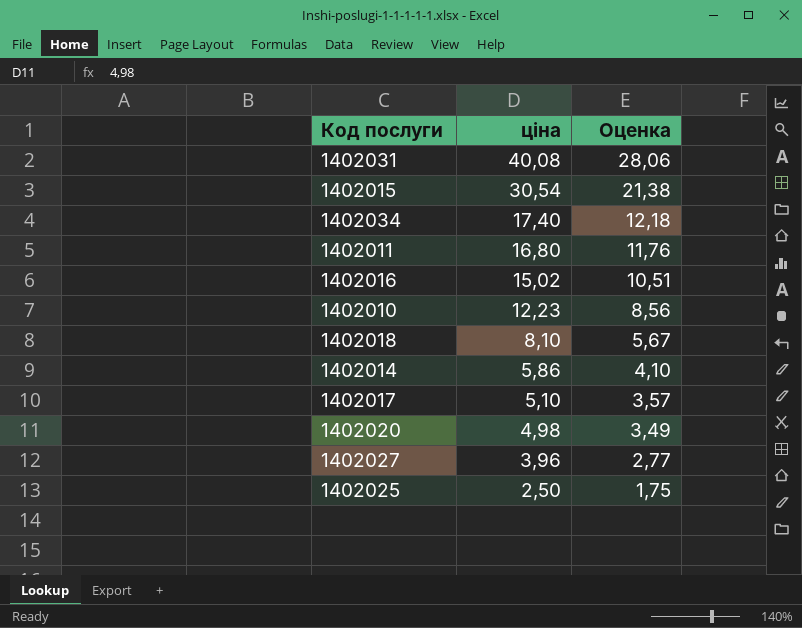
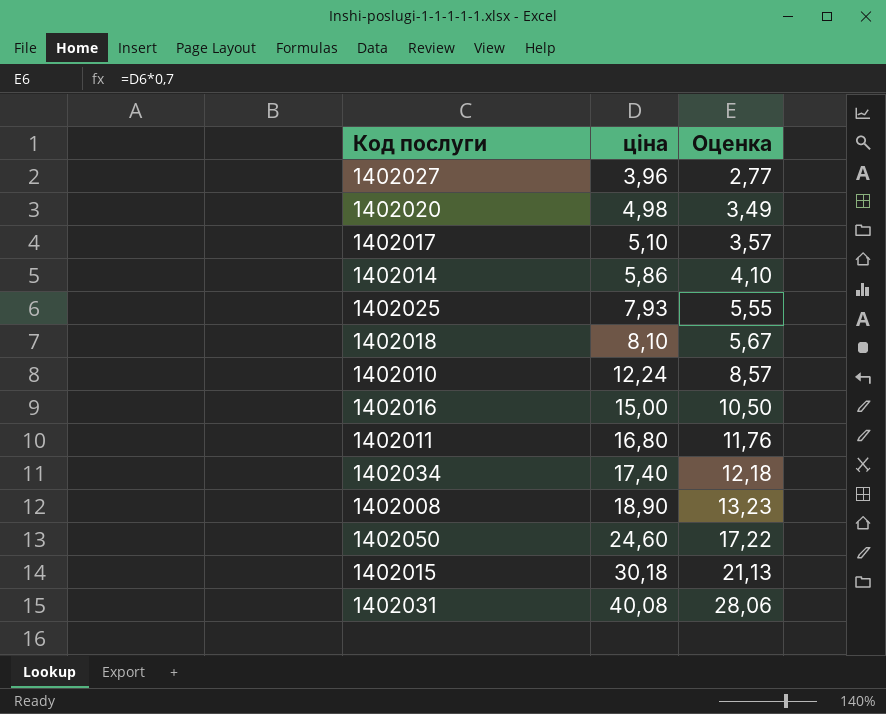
row order: ціна descending -> ціна ascending
1402025 | ціна: 2,50 -> 7,93
1402025 | Оценка: 1,75 -> 5,55
1402010 | ціна: 12,23 -> 12,24
1402010 | Оценка: 8,56 -> 8,57
1402016 | ціна: 15,02 -> 15,00
1402016 | Оценка: 10,51 -> 10,50
row 1402008: none -> 18,90 | 13,23
row 1402050: none -> 24,60 | 17,22
1402015 | ціна: 30,54 -> 30,18
1402015 | Оценка: 21,38 -> 21,13

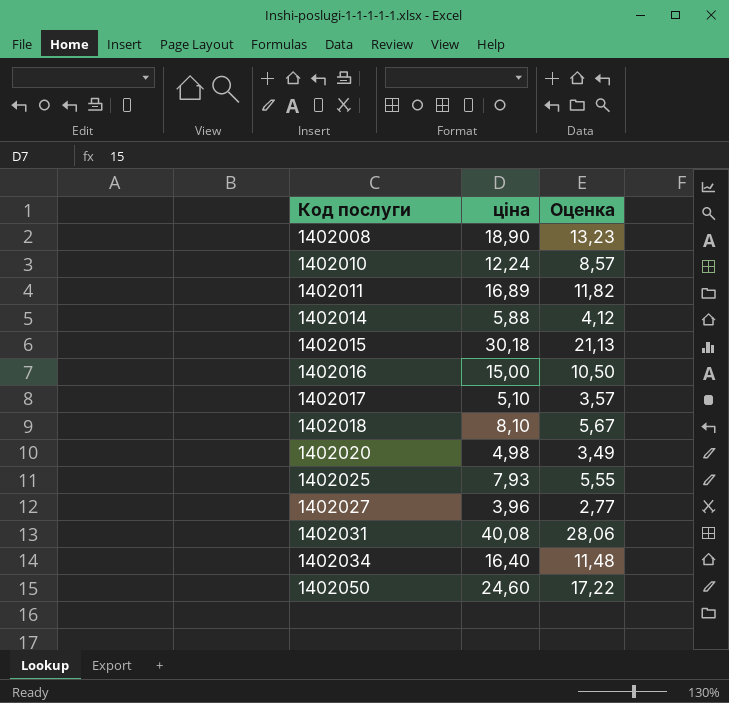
row order: ціна ascending -> Код послуги ascending
1402011 | ціна: 16,80 -> 16,89
1402011 | Оценка: 11,76 -> 11,82
1402014 | ціна: 5,86 -> 5,88
1402014 | Оценка: 4,10 -> 4,12
1402034 | ціна: 17,40 -> 16,40
1402034 | Оценка: 12,18 -> 11,48

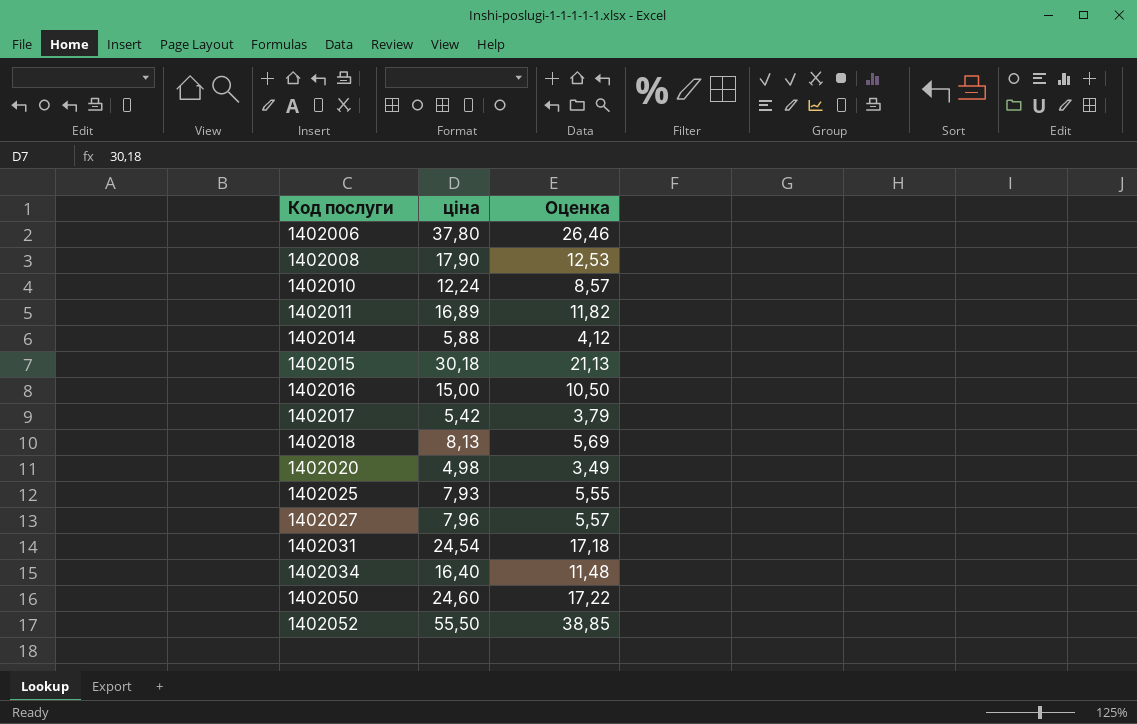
row 1402006: none -> 37,80 | 26,46
1402008 | ціна: 18,90 -> 17,90
1402008 | Оценка: 13,23 -> 12,53
1402017 | ціна: 5,10 -> 5,42
1402017 | Оценка: 3,57 -> 3,79
1402018 | ціна: 8,10 -> 8,13
1402018 | Оценка: 5,67 -> 5,69
1402027 | ціна: 3,96 -> 7,96
1402027 | Оценка: 2,77 -> 5,57
1402031 | ціна: 40,08 -> 24,54
1402031 | Оценка: 28,06 -> 17,18
row 1402052: none -> 55,50 | 38,85

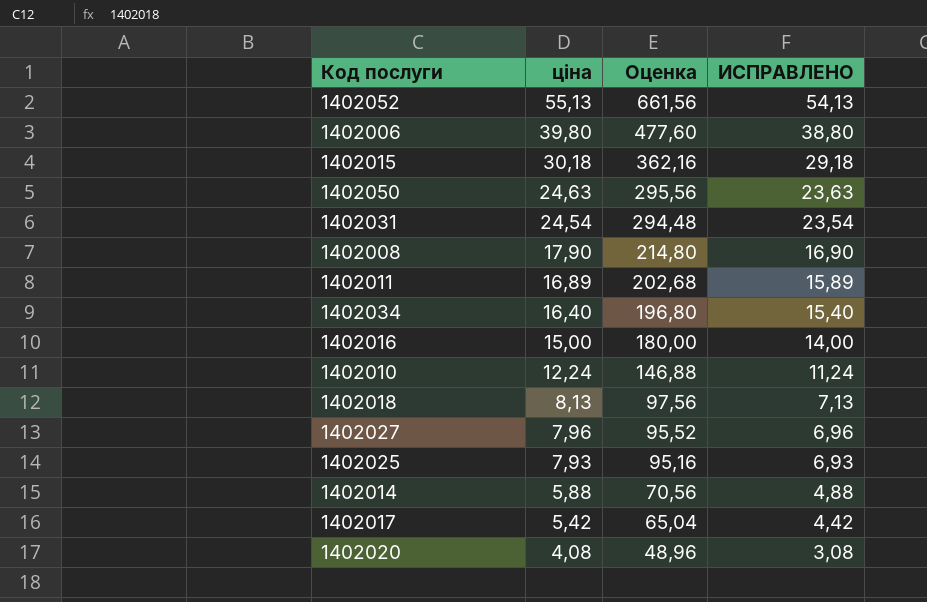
row order: Код послуги ascending -> ціна descending
column Оценка | formula: [ціна] * 0,7 -> [ціна] * 12
column ИСПРАВЛЕНО | formula: none -> [ціна] - 1
1402052 | ціна: 55,50 -> 55,13
1402006 | ціна: 37,80 -> 39,80
1402050 | ціна: 24,60 -> 24,63
1402020 | ціна: 4,98 -> 4,08

